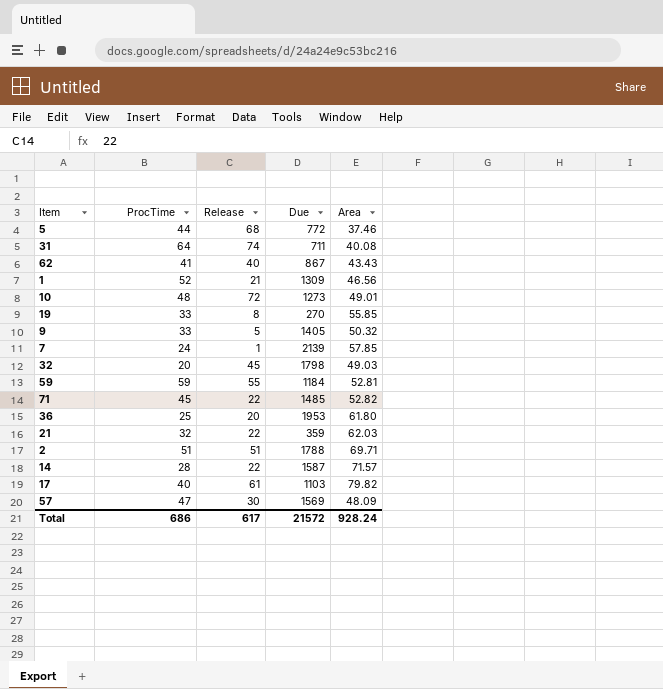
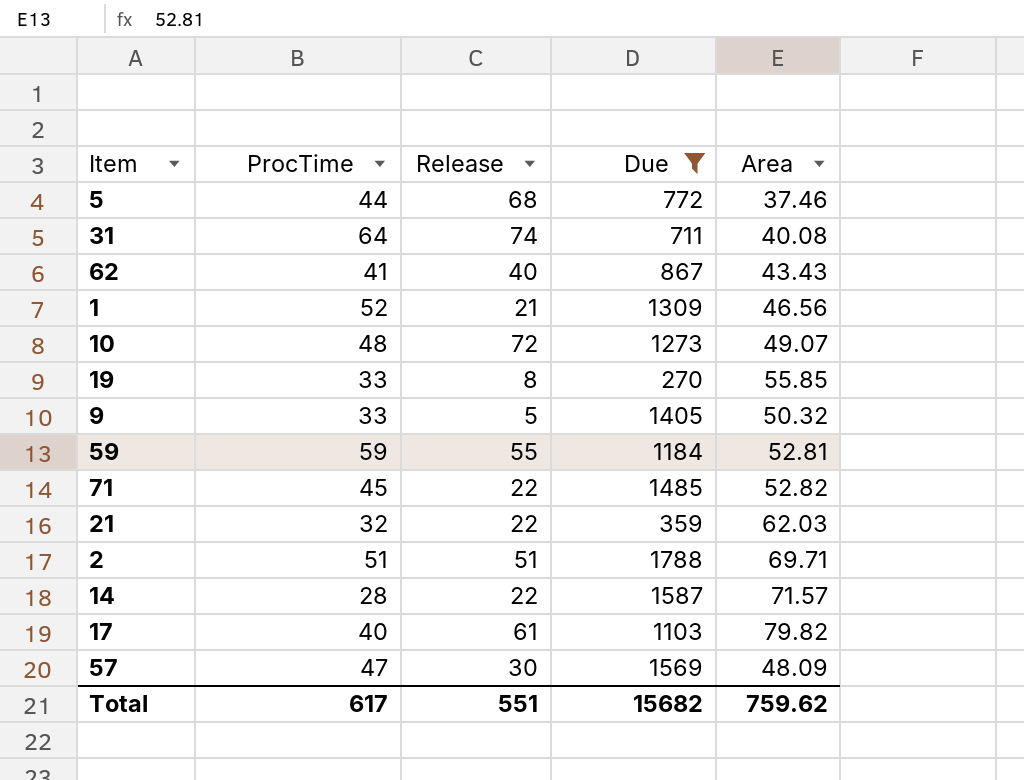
filter: none -> Due <= 1788
10 | Area: 49.01 -> 49.07
Total | ProcTime: 686 -> 617
Total | Release: 617 -> 551
Total | Due: 21572 -> 15682
Total | Area: 928.24 -> 759.62

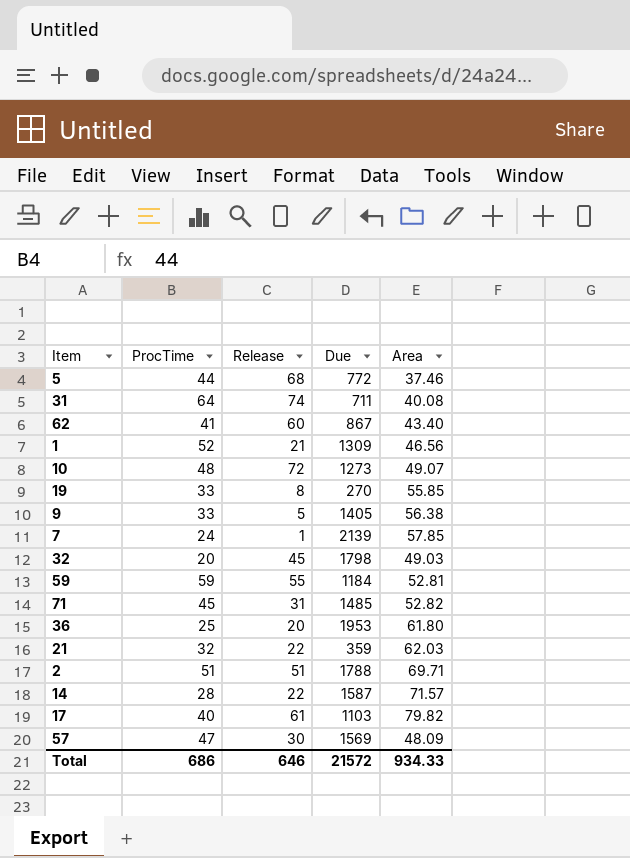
filter: Due <= 1788 -> none
62 | Release: 40 -> 60
62 | Area: 43.43 -> 43.40
9 | Area: 50.32 -> 56.38
71 | Release: 22 -> 31
Total | ProcTime: 617 -> 686
Total | Release: 551 -> 646
Total | Due: 15682 -> 21572
Total | Area: 759.62 -> 934.33

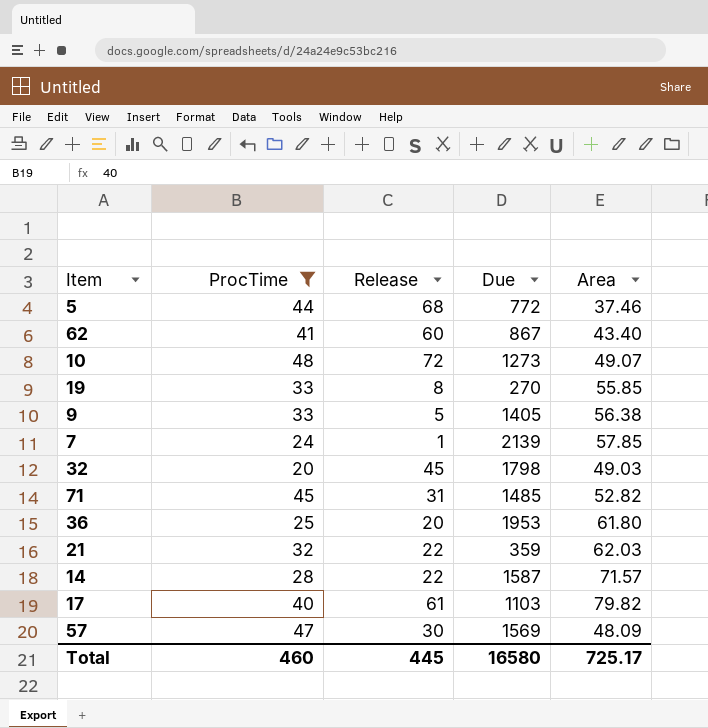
filter: none -> ProcTime <= 48
Total | ProcTime: 686 -> 460
Total | Release: 646 -> 445
Total | Due: 21572 -> 16580
Total | Area: 934.33 -> 725.17

